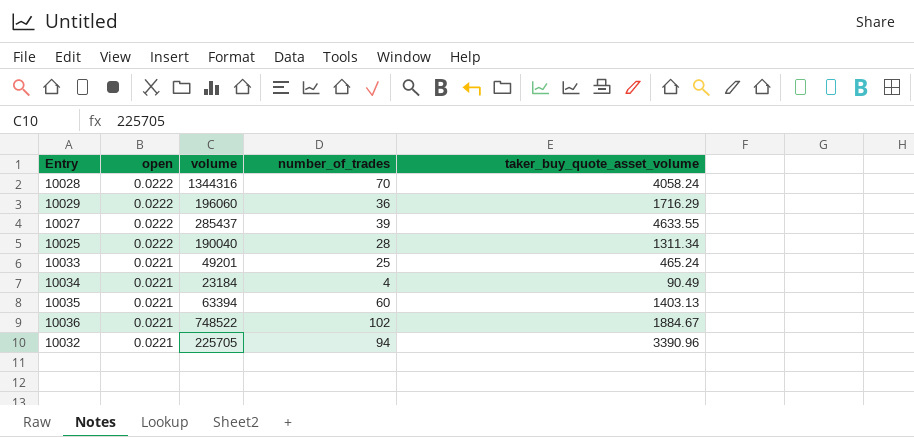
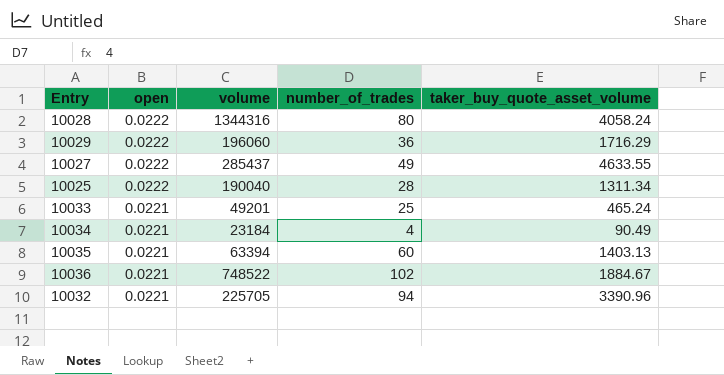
10028 | number_of_trades: 70 -> 80
10027 | number_of_trades: 39 -> 49

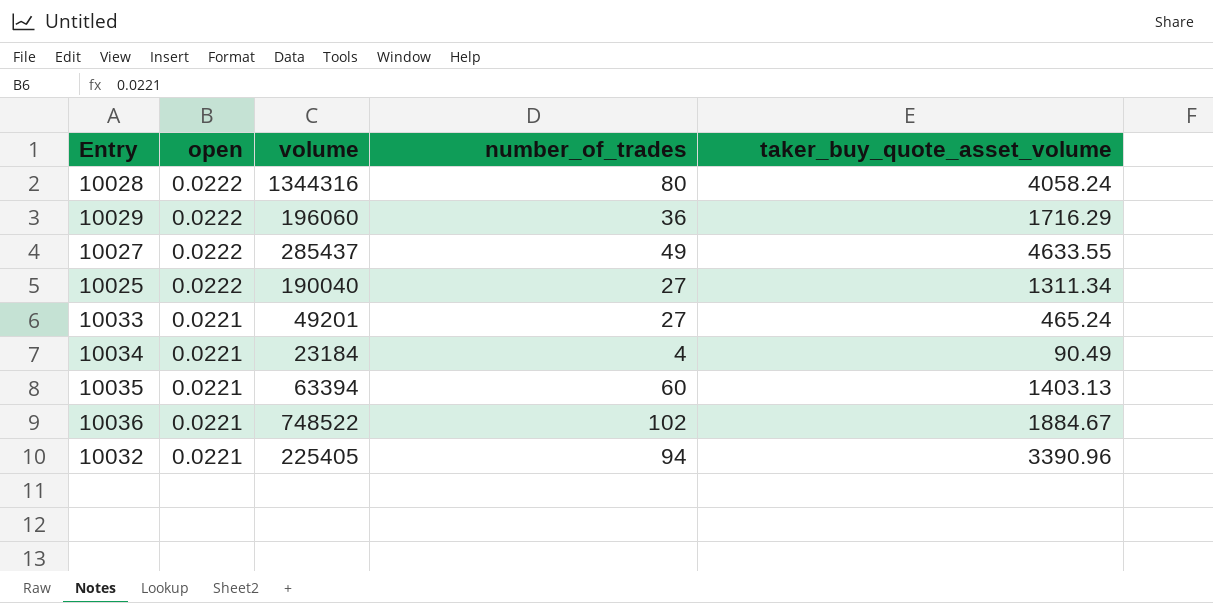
10025 | number_of_trades: 28 -> 27
10033 | number_of_trades: 25 -> 27
10032 | volume: 225705 -> 225405

